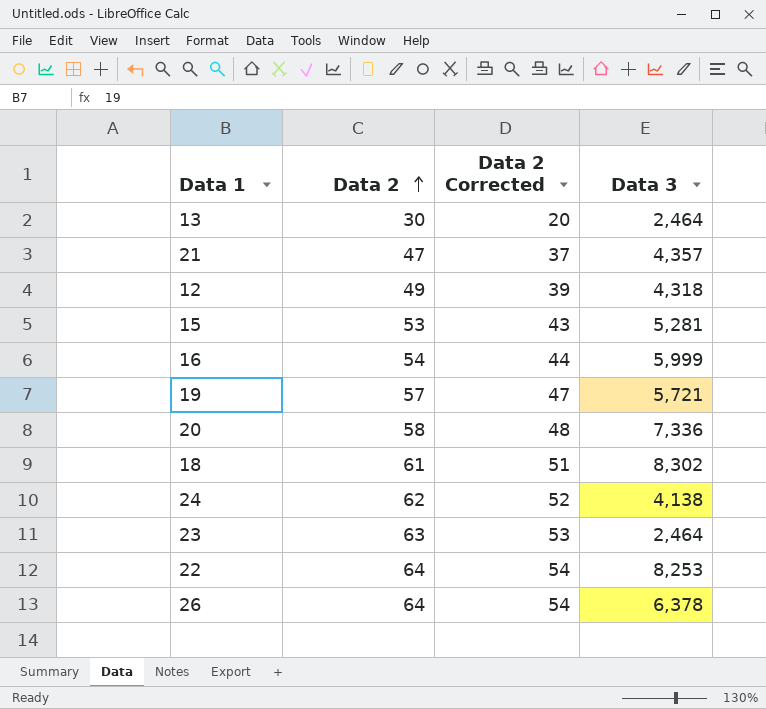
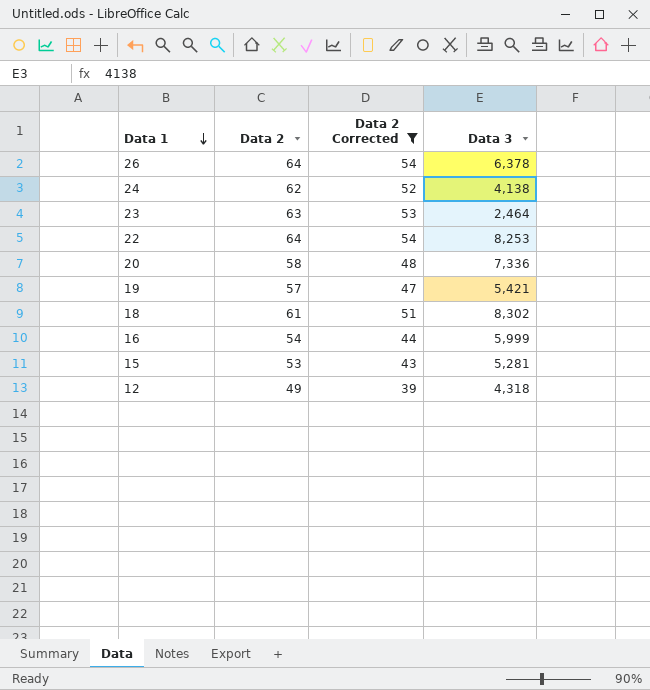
filter: none -> Data 2 Corrected >= 39
row order: Data 2 ascending -> Data 1 descending
19 | Data 3: 5,721 -> 5,421

